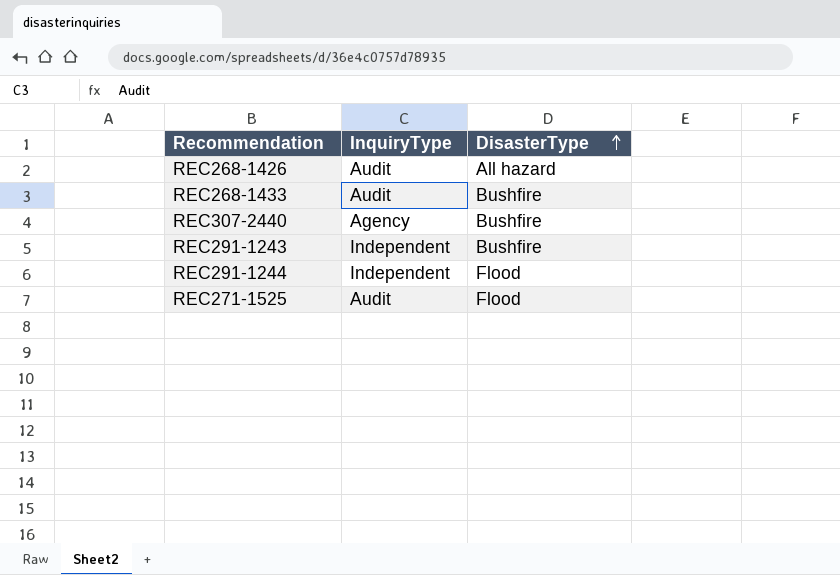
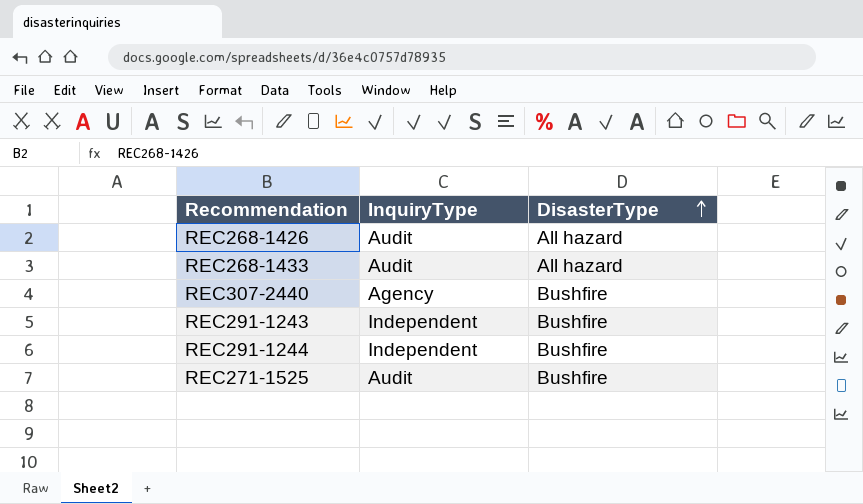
REC268-1433 | DisasterType: Bushfire -> All hazard
REC291-1244 | DisasterType: Flood -> Bushfire
REC271-1525 | DisasterType: Flood -> Bushfire

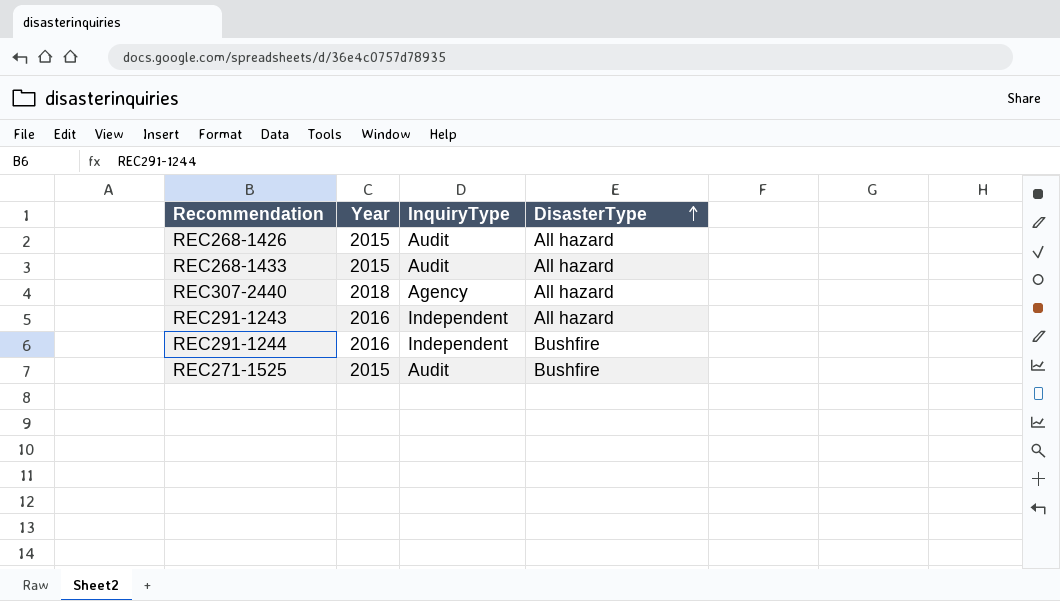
column Year | position: none -> 2
REC307-2440 | DisasterType: Bushfire -> All hazard
REC291-1243 | DisasterType: Bushfire -> All hazard

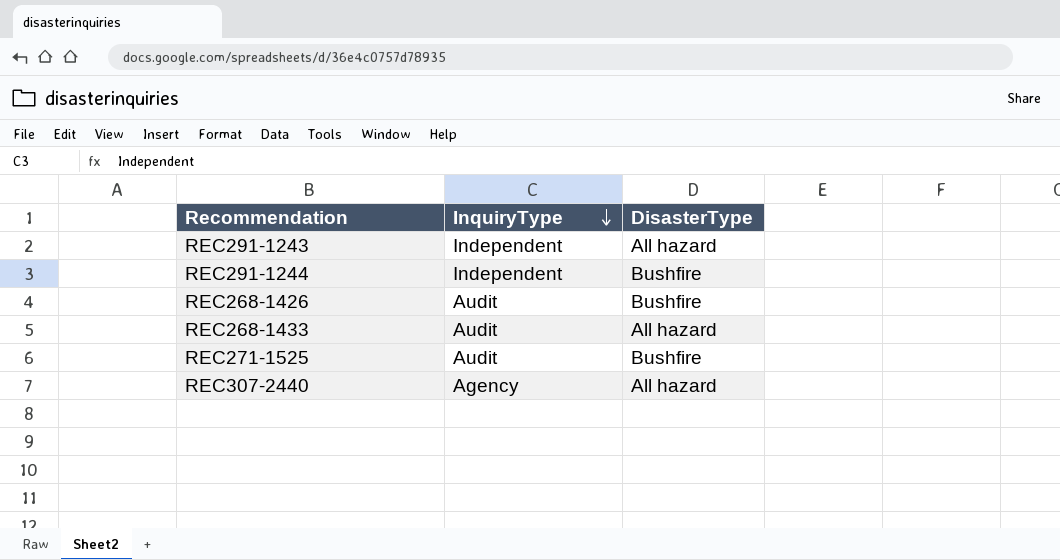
row order: DisasterType ascending -> InquiryType descending
column Year | position: 2 -> none
REC268-1426 | DisasterType: All hazard -> Bushfire

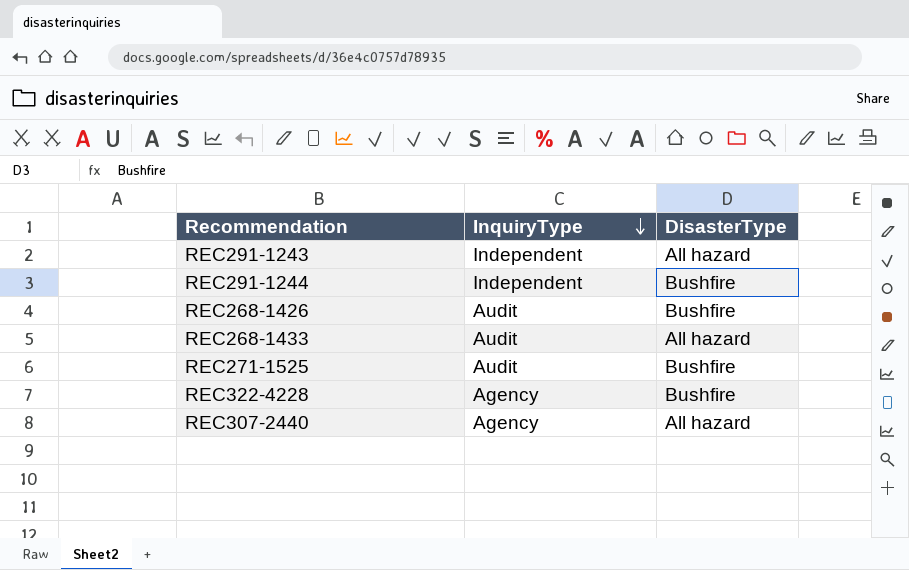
row REC322-4228: none -> Agency | Bushfire

